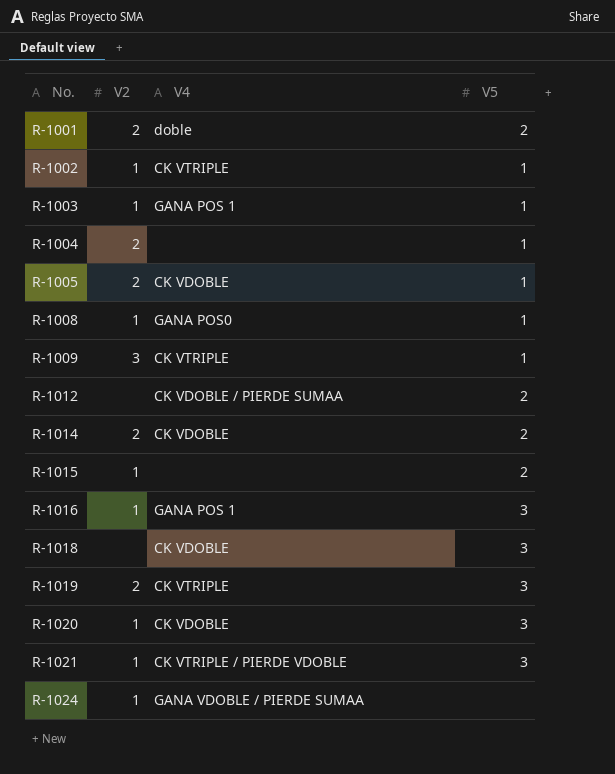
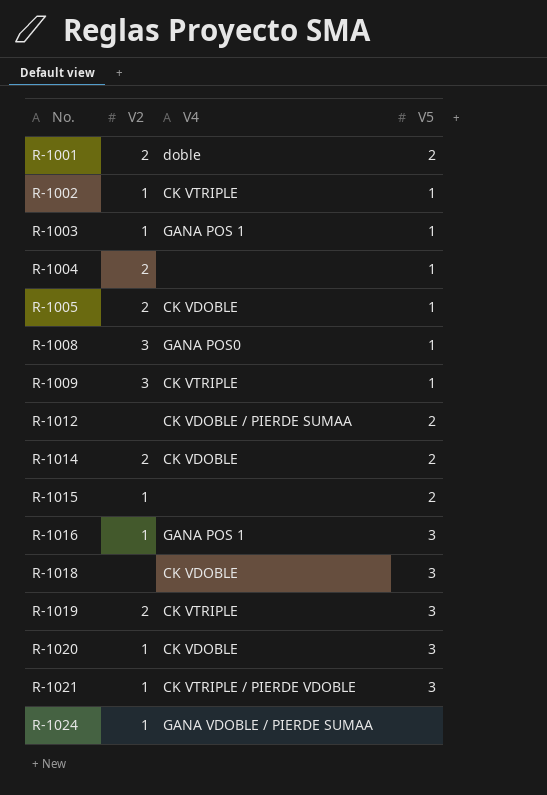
R-1008 | V2: 1 -> 3

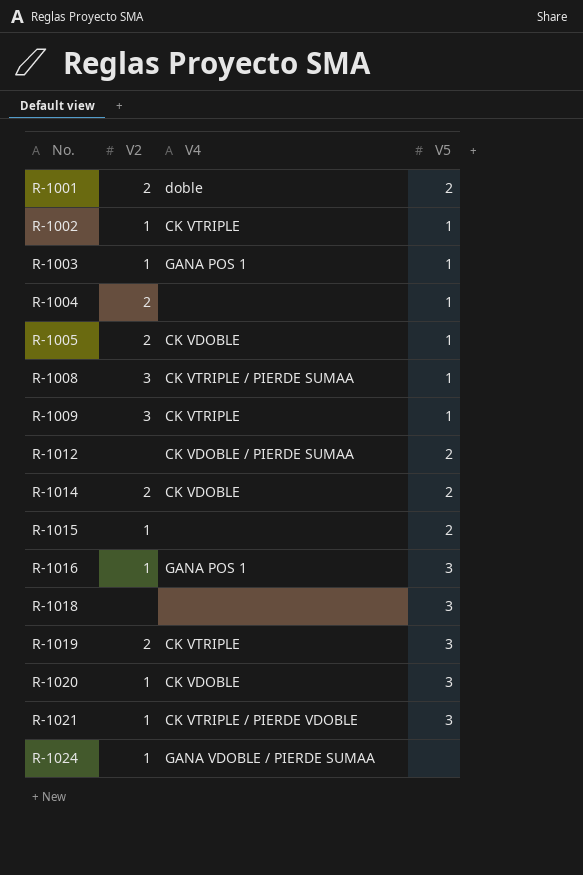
R-1008 | V4: GANA POS0 -> CK VTRIPLE / PIERDE SUMAA
R-1018 | V4: CK VDOBLE -> none

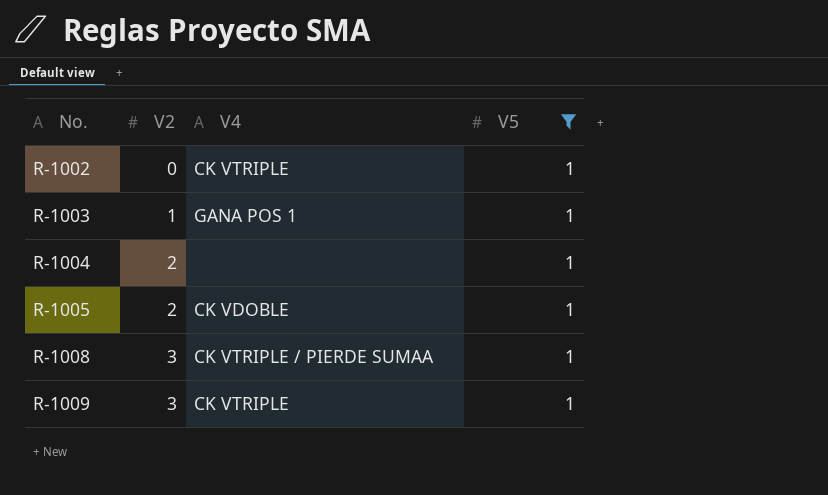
filter: none -> V5 = 1
R-1002 | V2: 1 -> 0

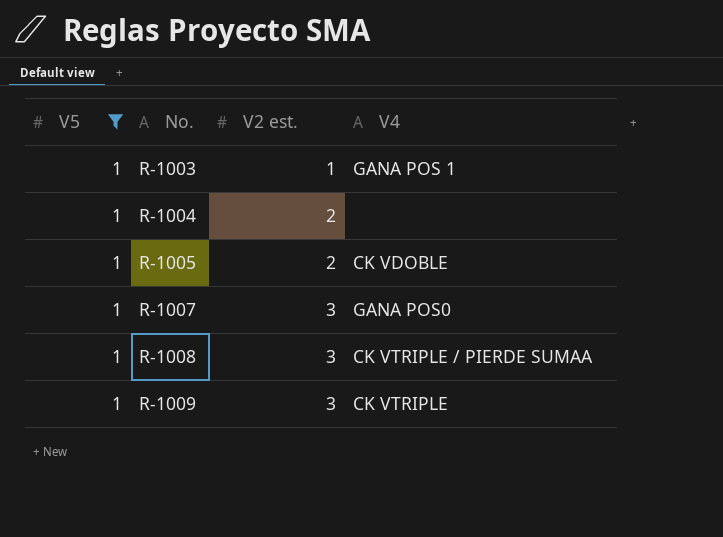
column V5 | position: 4 -> 1
column name: V2 -> V2 est.
row R-1002: 0 | CK VTRIPLE | 1 -> none
row R-1007: none -> 1 | 3 | GANA POS0

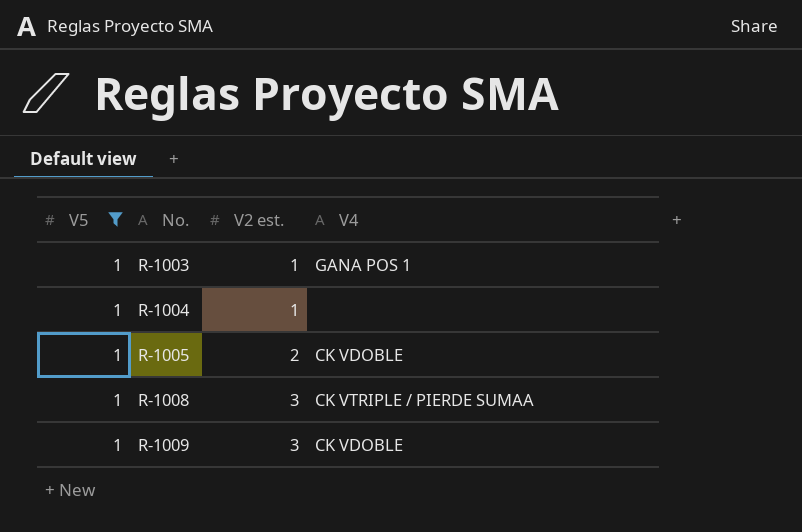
row R-1007: 1 | 3 | GANA POS0 -> none
R-1004 | V2 est.: 2 -> 1
R-1009 | V4: CK VTRIPLE -> CK VDOBLE

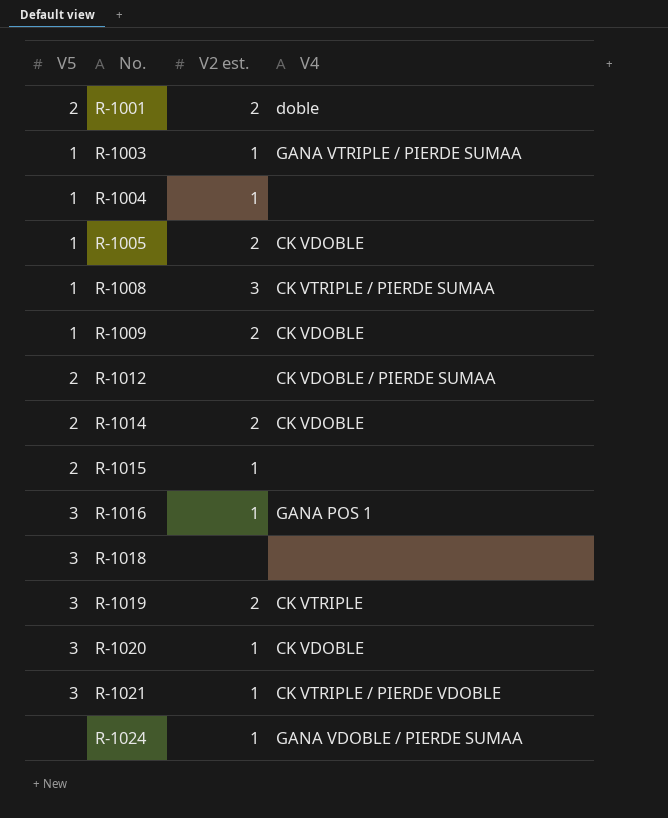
filter: V5 = 1 -> none
R-1003 | V4: GANA POS 1 -> GANA VTRIPLE / PIERDE SUMAA
R-1009 | V2 est.: 3 -> 2

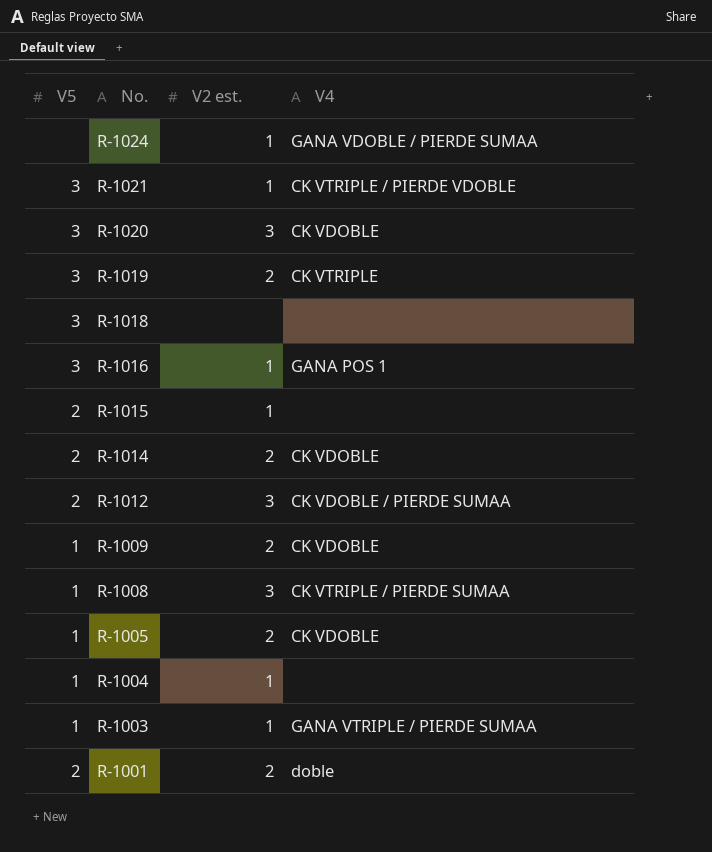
row order: No. ascending -> No. descending
R-1020 | V2 est.: 1 -> 3
R-1012 | V2 est.: none -> 3

